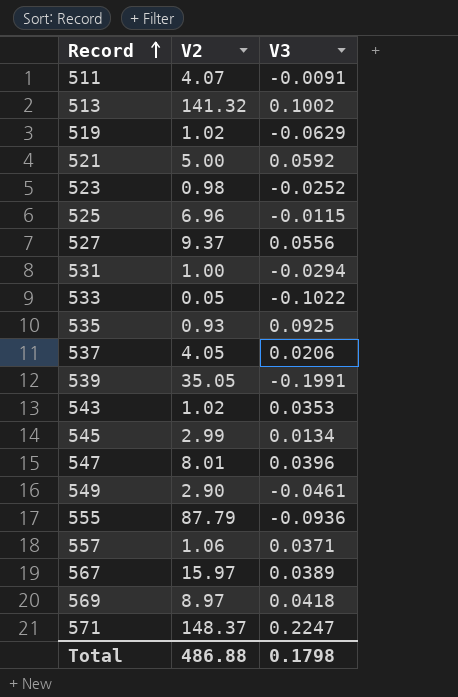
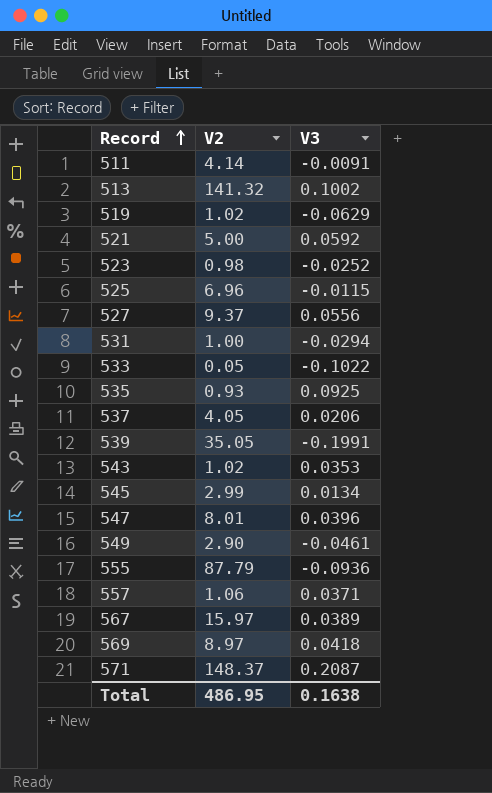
511 | V2: 4.07 -> 4.14
571 | V3: 0.2247 -> 0.2087
Total | V2: 486.88 -> 486.95
Total | V3: 0.1798 -> 0.1638

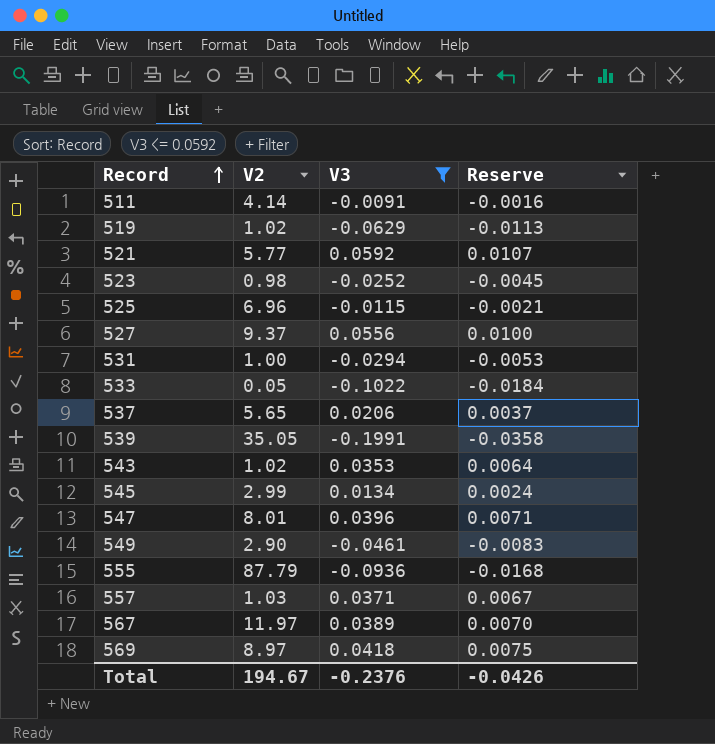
filter: none -> V3 <= 0.0592
column Reserve | formula: none -> [V3] * 0.18
521 | V2: 5.00 -> 5.77
537 | V2: 4.05 -> 5.65
557 | V2: 1.06 -> 1.03
567 | V2: 15.97 -> 11.97
Total | V2: 486.95 -> 194.67
Total | V3: 0.1638 -> -0.2376

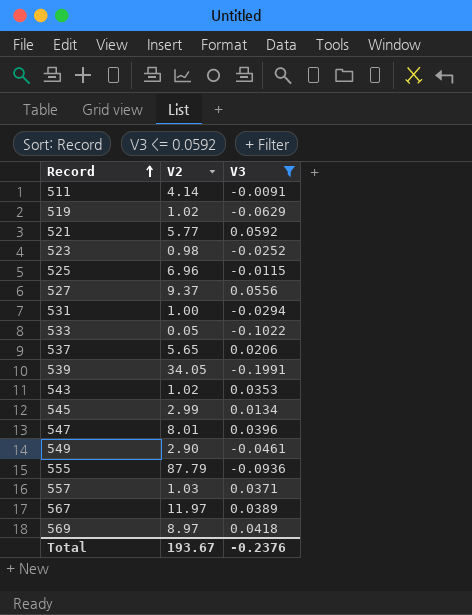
column Reserve | formula: [V3] * 0.18 -> none
539 | V2: 35.05 -> 34.05
Total | V2: 194.67 -> 193.67

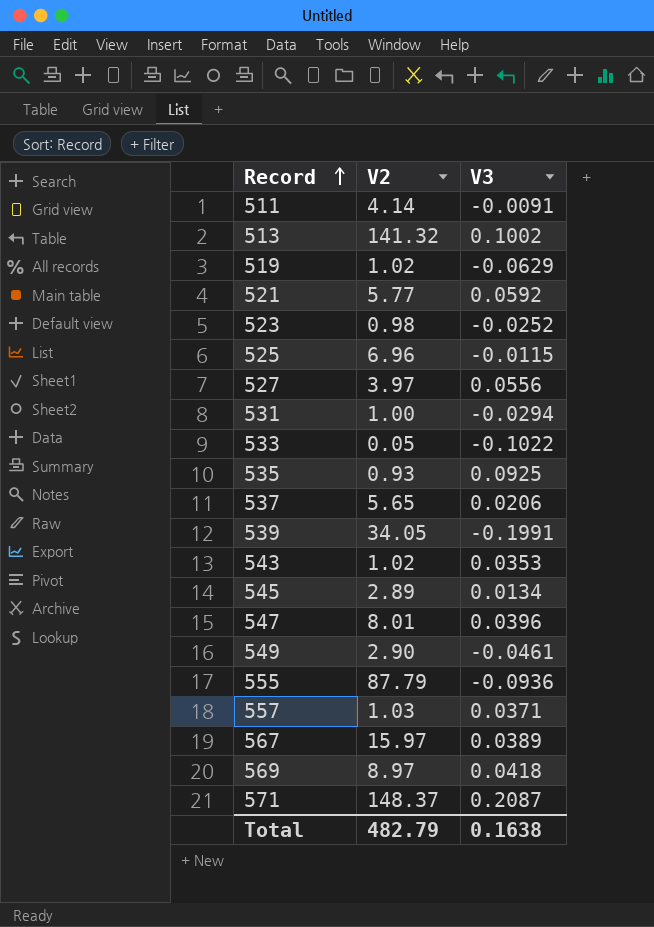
filter: V3 <= 0.0592 -> none
527 | V2: 9.37 -> 3.97
545 | V2: 2.99 -> 2.89
567 | V2: 11.97 -> 15.97
Total | V2: 193.67 -> 482.79
Total | V3: -0.2376 -> 0.1638

